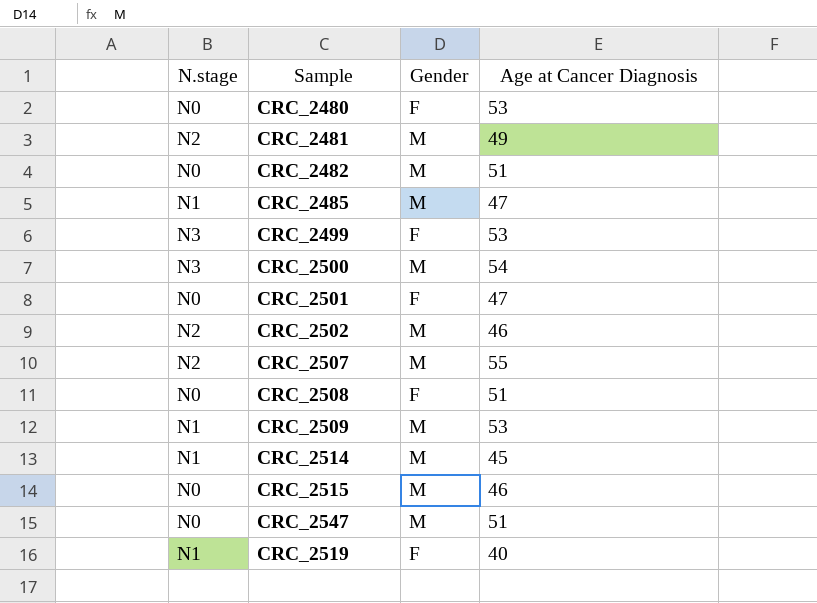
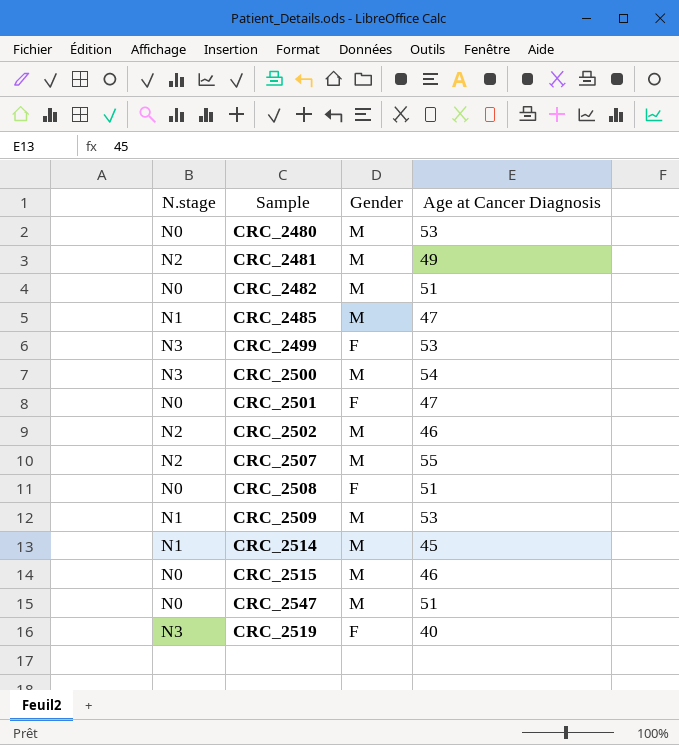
CRC_2480 | Gender: F -> M
CRC_2519 | N.stage: N1 -> N3

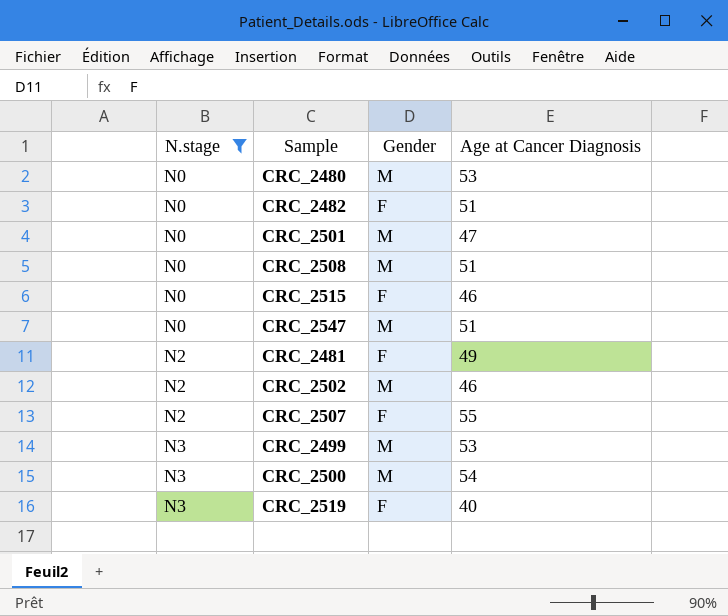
filter: none -> N.stage != N1
row order: none -> N.stage ascending
CRC_2482 | Gender: M -> F
CRC_2501 | Gender: F -> M
CRC_2508 | Gender: F -> M
CRC_2515 | Gender: M -> F
CRC_2481 | Gender: M -> F
CRC_2507 | Gender: M -> F
CRC_2499 | Gender: F -> M

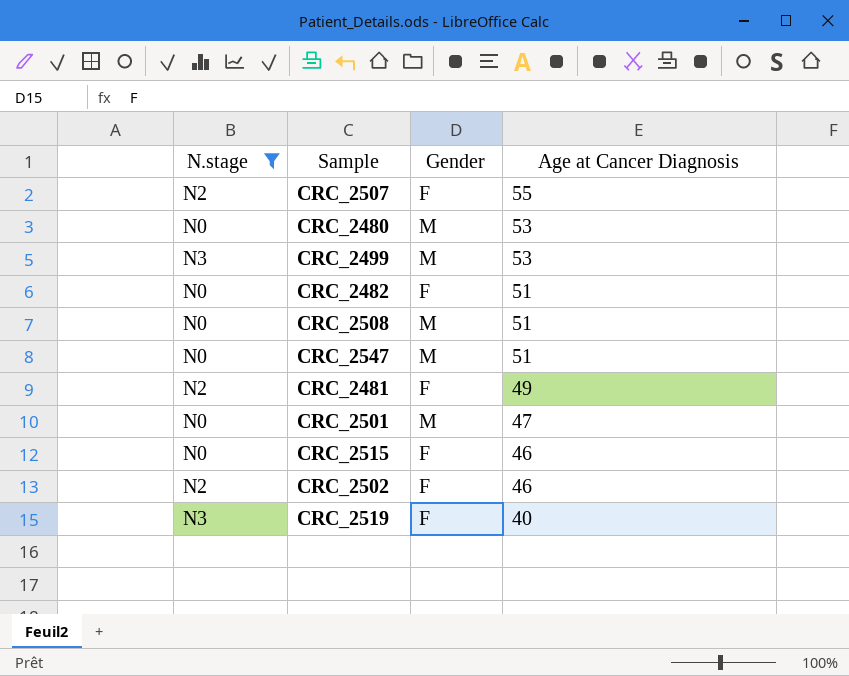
row order: N.stage ascending -> Age at Cancer Diagnosis descending
row CRC_2500: N3 | M | 54 -> none
CRC_2502 | Gender: M -> F

